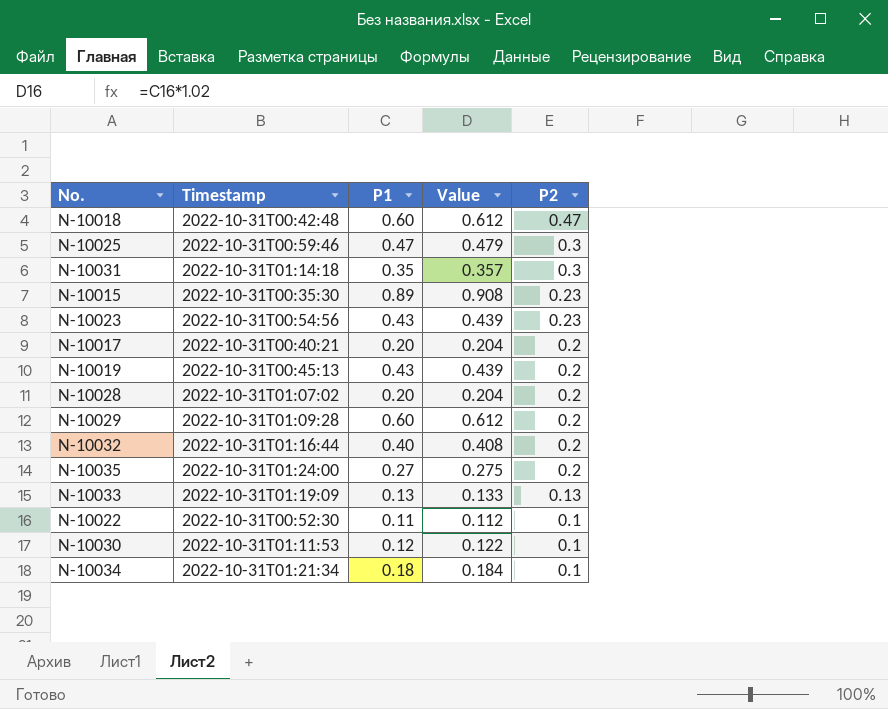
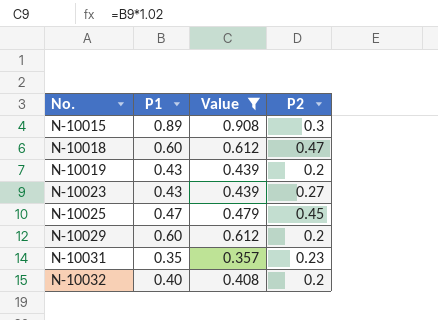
filter: none -> Value >= 0.357
row order: P2 descending -> No. ascending
column Timestamp | position: 2 -> none
N-10015 | P2: 0.23 -> 0.3
N-10023 | P2: 0.23 -> 0.27
N-10025 | P2: 0.3 -> 0.45
N-10031 | P2: 0.3 -> 0.23

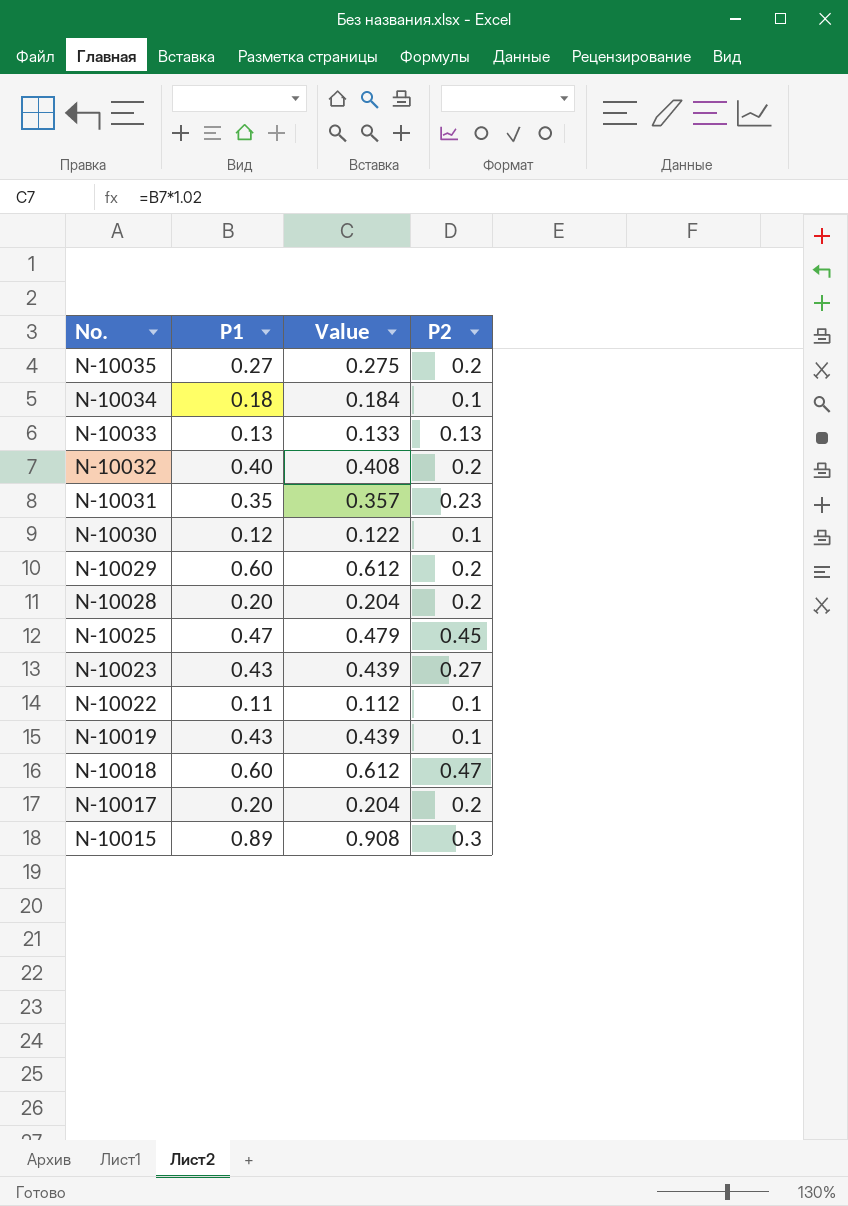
filter: Value >= 0.357 -> none
row order: No. ascending -> No. descending
N-10019 | P2: 0.2 -> 0.1

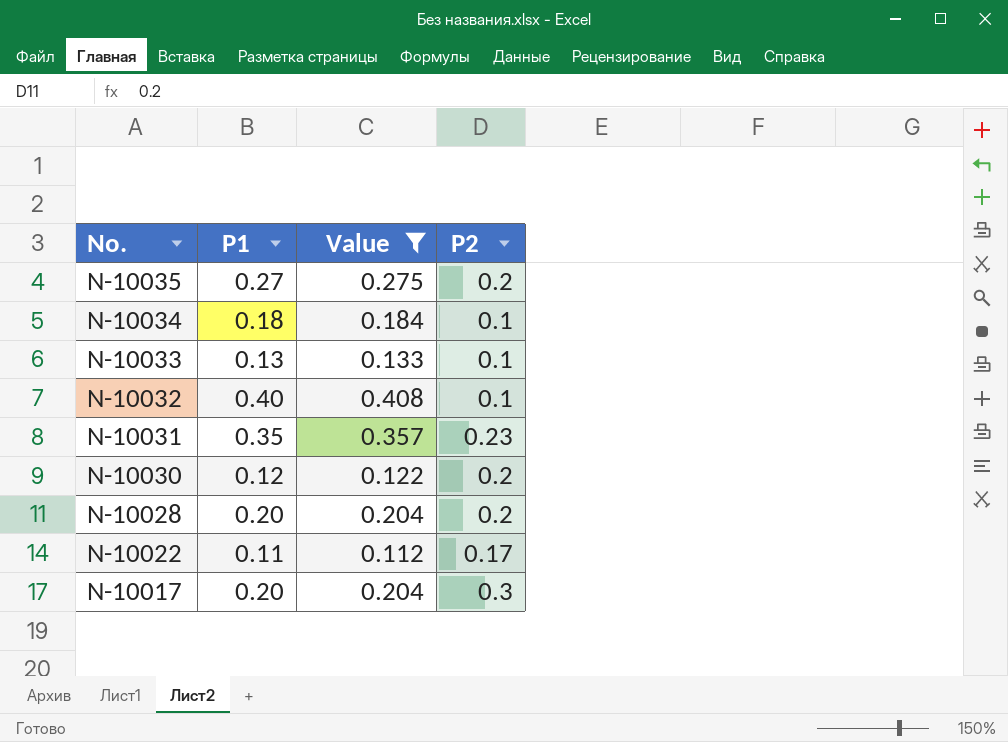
filter: none -> Value <= 0.408
N-10033 | P2: 0.13 -> 0.1
N-10032 | P2: 0.2 -> 0.1
N-10030 | P2: 0.1 -> 0.2
N-10022 | P2: 0.1 -> 0.17
N-10017 | P2: 0.2 -> 0.3

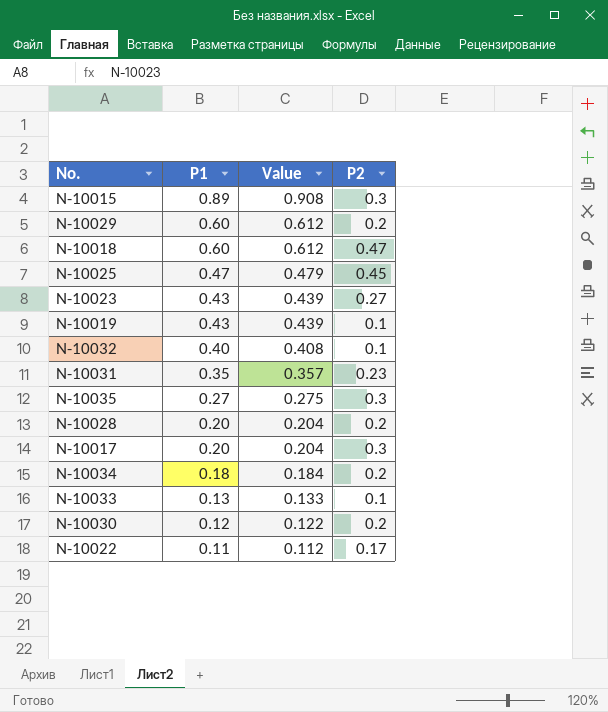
filter: Value <= 0.408 -> none
row order: No. descending -> P1 descending
N-10035 | P2: 0.2 -> 0.3
N-10034 | P2: 0.1 -> 0.2

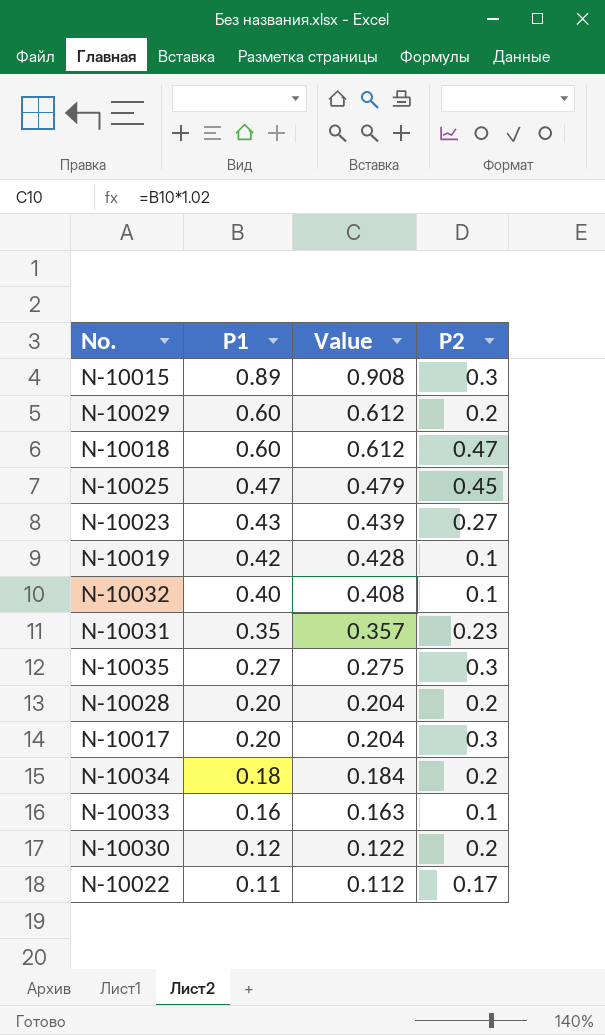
N-10019 | P1: 0.43 -> 0.42
N-10019 | Value: 0.439 -> 0.428
N-10033 | P1: 0.13 -> 0.16
N-10033 | Value: 0.133 -> 0.163

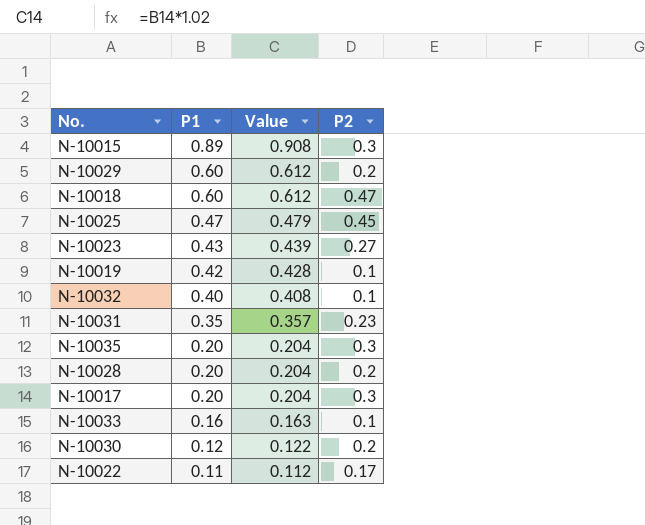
row N-10034: 0.18 | 0.184 | 0.2 -> none
N-10035 | P1: 0.27 -> 0.20
N-10035 | Value: 0.275 -> 0.204

